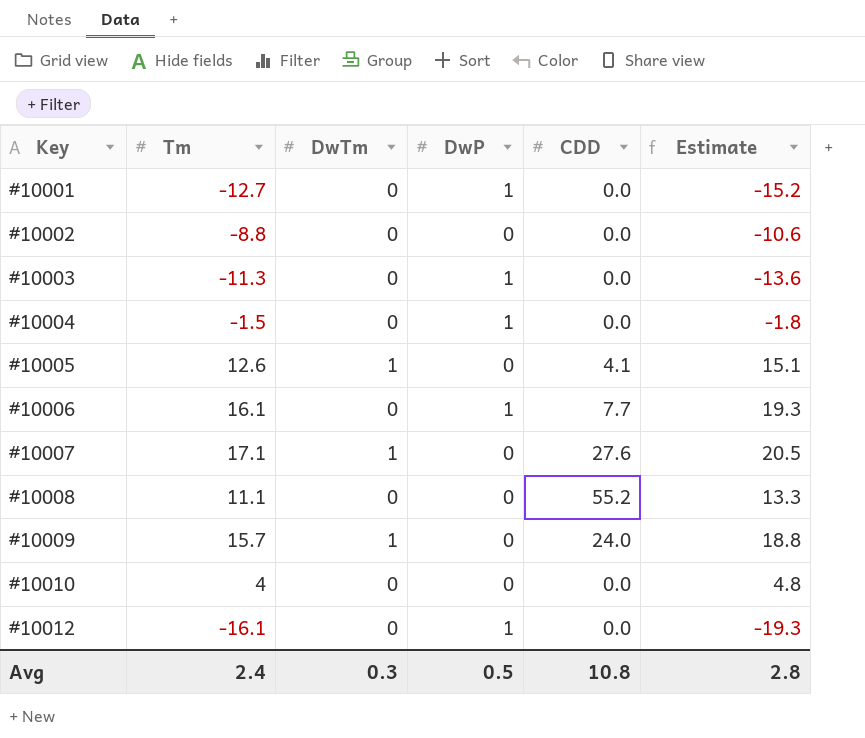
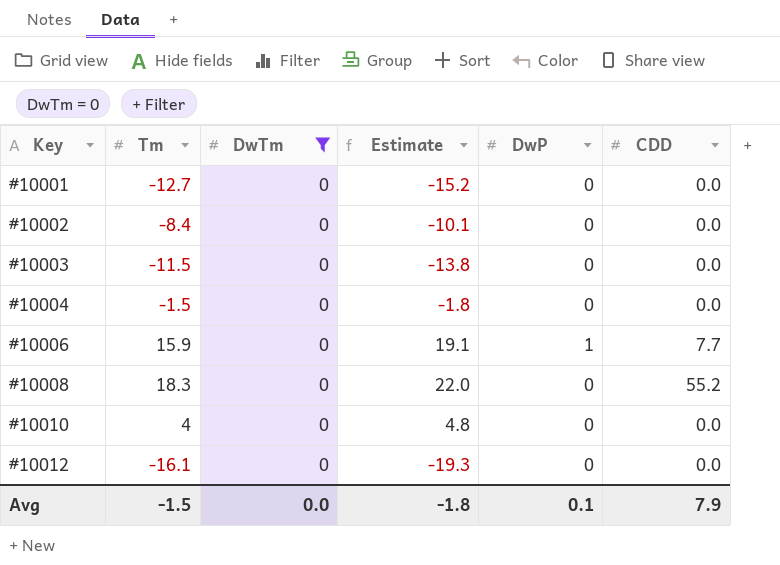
filter: none -> DwTm = 0
column Estimate | position: 6 -> 4
#10001 | DwP: 1 -> 0
#10002 | Tm: -8.8 -> -8.4
#10002 | Estimate: -10.6 -> -10.1
#10003 | Tm: -11.3 -> -11.5
#10003 | Estimate: -13.6 -> -13.8
#10003 | DwP: 1 -> 0
#10004 | DwP: 1 -> 0
#10006 | Tm: 16.1 -> 15.9
#10006 | Estimate: 19.3 -> 19.1
#10008 | Tm: 11.1 -> 18.3
#10008 | Estimate: 13.3 -> 22.0
#10012 | DwP: 1 -> 0
Avg | Tm: 2.4 -> -1.5
Avg | DwTm: 0.3 -> 0.0
Avg | Estimate: 2.8 -> -1.8
Avg | DwP: 0.5 -> 0.1
Avg | CDD: 10.8 -> 7.9

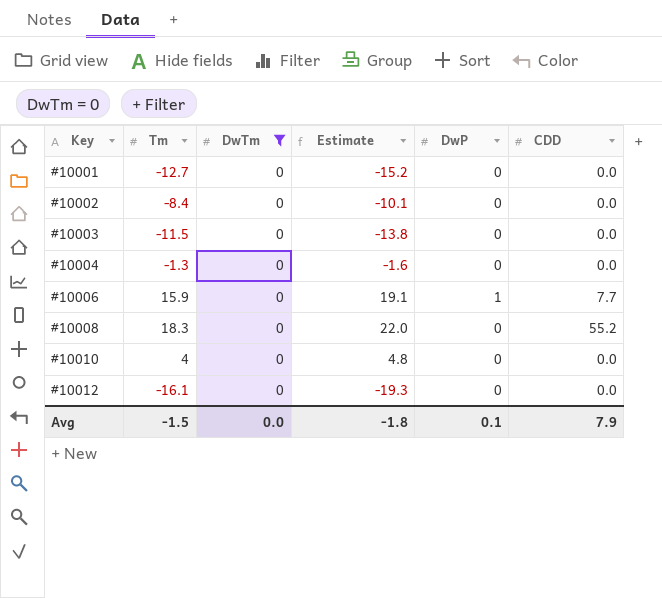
#10004 | Tm: -1.5 -> -1.3
#10004 | Estimate: -1.8 -> -1.6

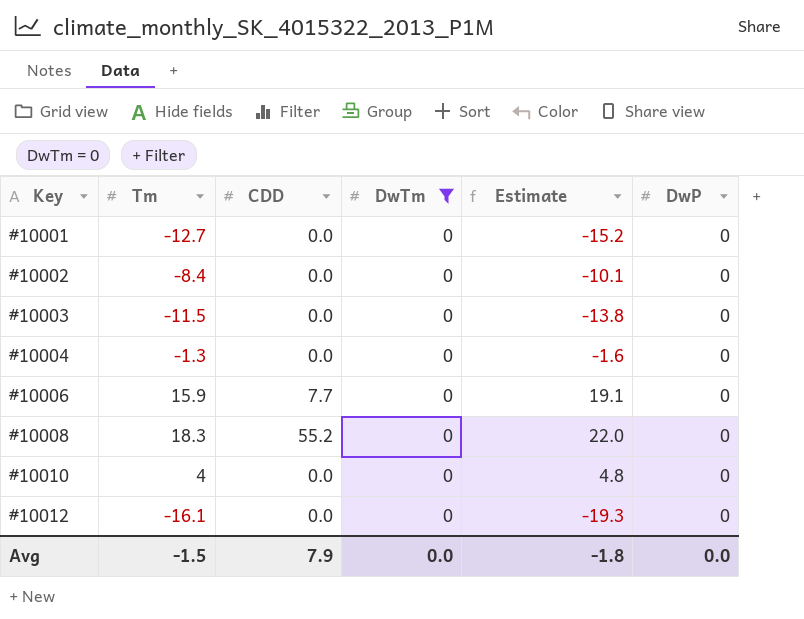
column CDD | position: 6 -> 3
#10006 | DwP: 1 -> 0
Avg | DwP: 0.1 -> 0.0

